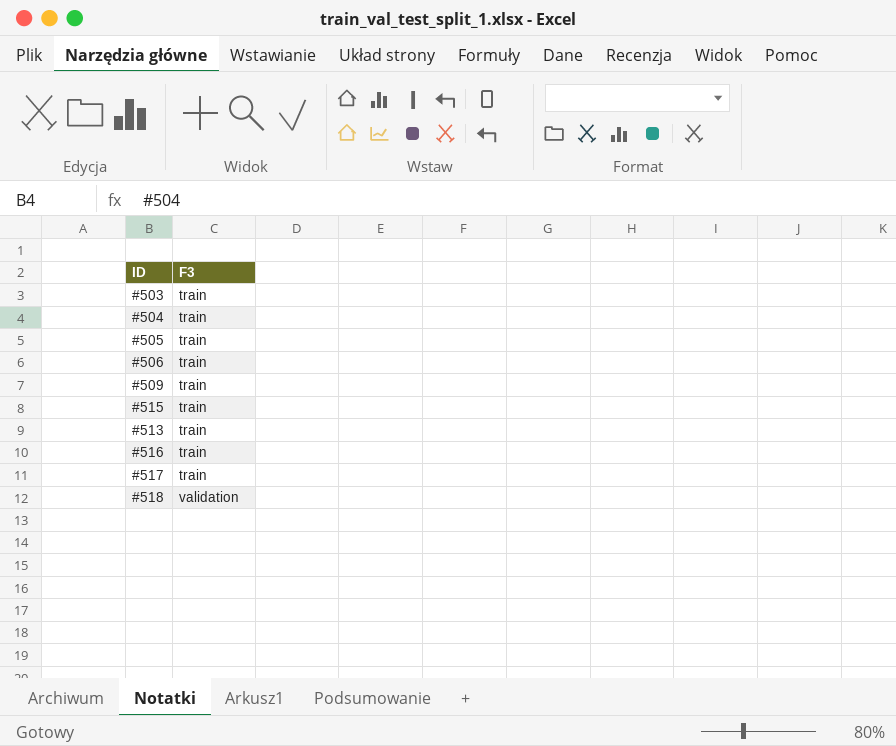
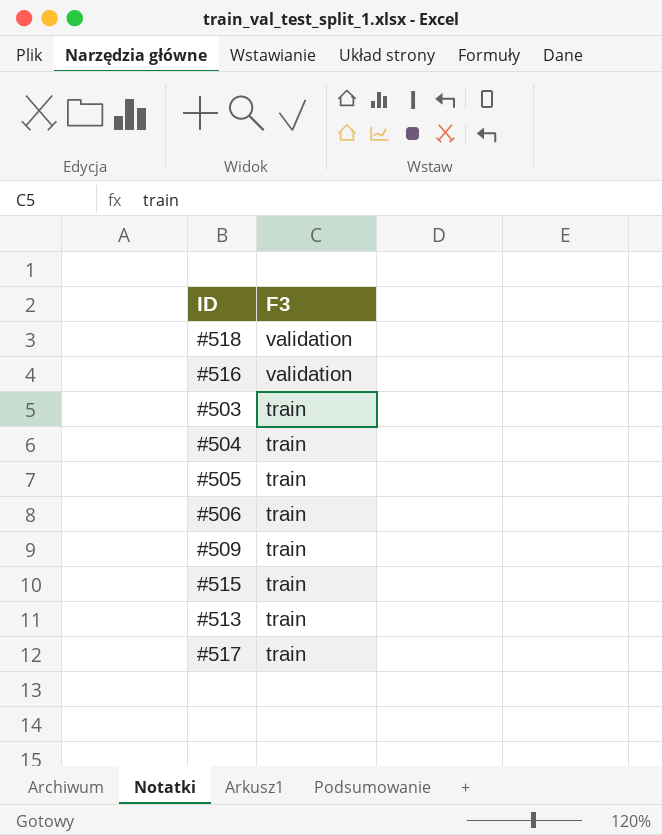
row order: F3 ascending -> F3 descending
#516 | F3: train -> validation

